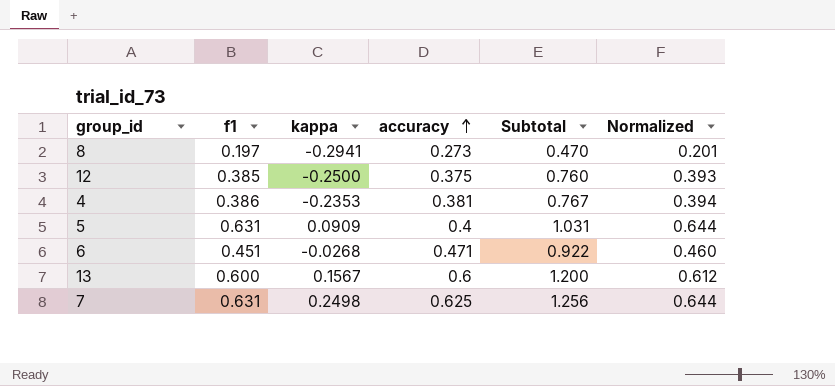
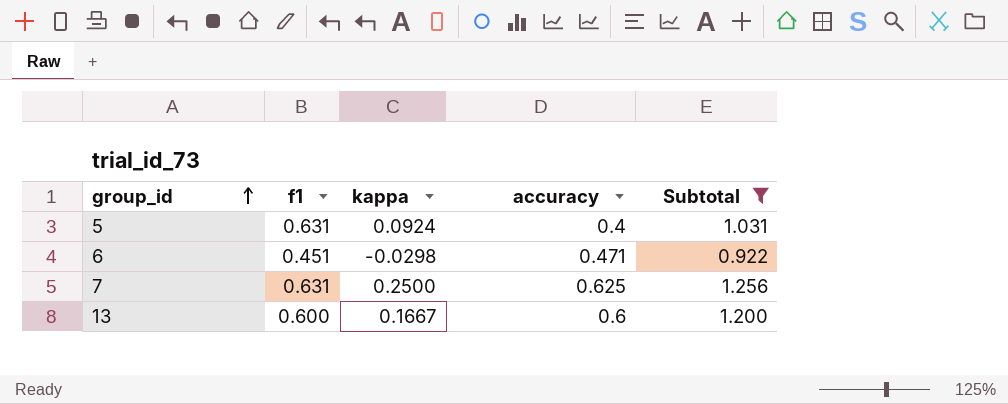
filter: none -> Subtotal >= 0.922
row order: accuracy ascending -> group_id ascending
column Normalized | formula: [f1] * 1.02 -> none
5 | kappa: 0.0909 -> 0.0924
6 | kappa: -0.0268 -> -0.0298
7 | kappa: 0.2498 -> 0.2500
13 | kappa: 0.1567 -> 0.1667

